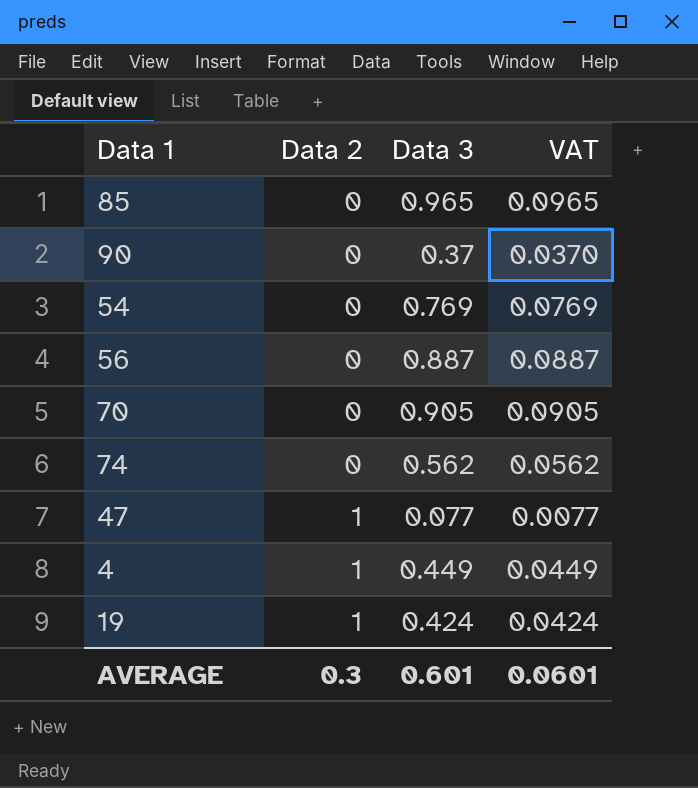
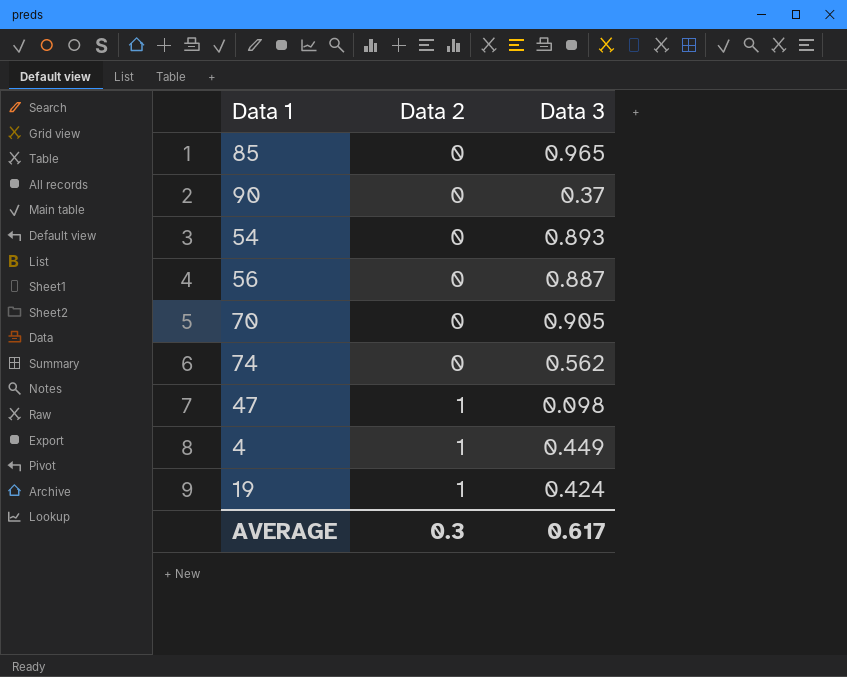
column VAT | formula: [Data 3] * 0.1 -> none
54 | Data 3: 0.769 -> 0.893
47 | Data 3: 0.077 -> 0.098
AVERAGE | Data 3: 0.601 -> 0.617

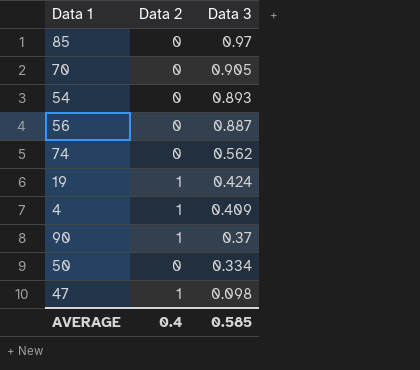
row order: Data 2 ascending -> Data 3 descending
85 | Data 3: 0.965 -> 0.97
4 | Data 3: 0.449 -> 0.409
90 | Data 2: 0 -> 1
row 50: none -> 0 | 0.334
AVERAGE | Data 2: 0.3 -> 0.4
AVERAGE | Data 3: 0.617 -> 0.585

